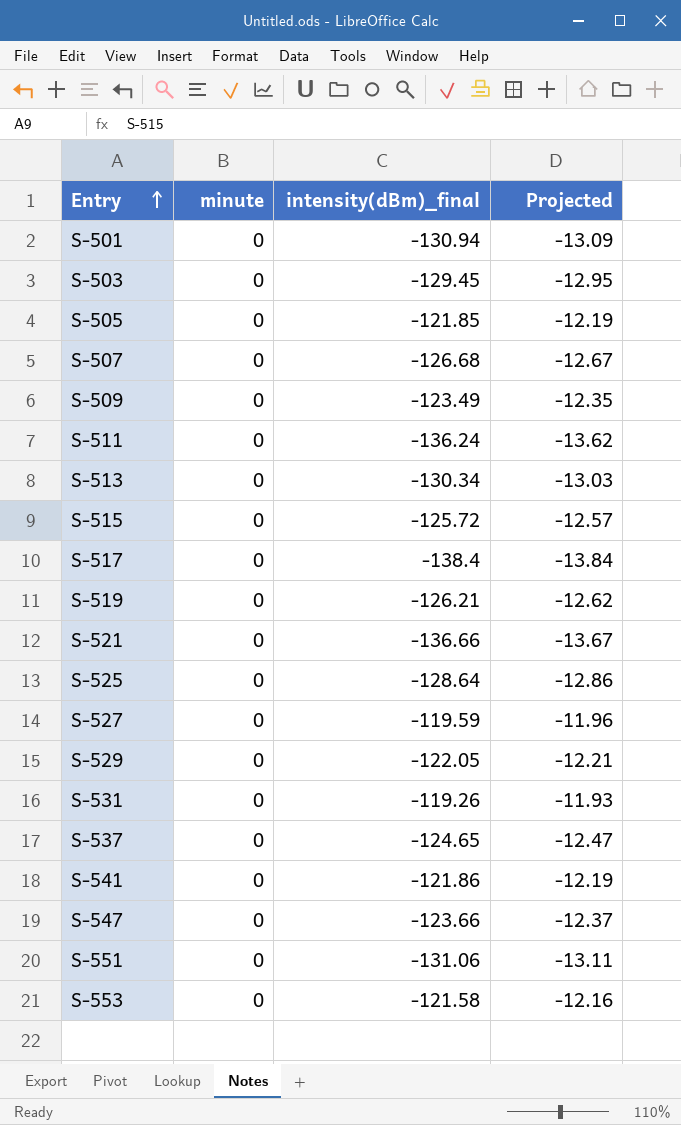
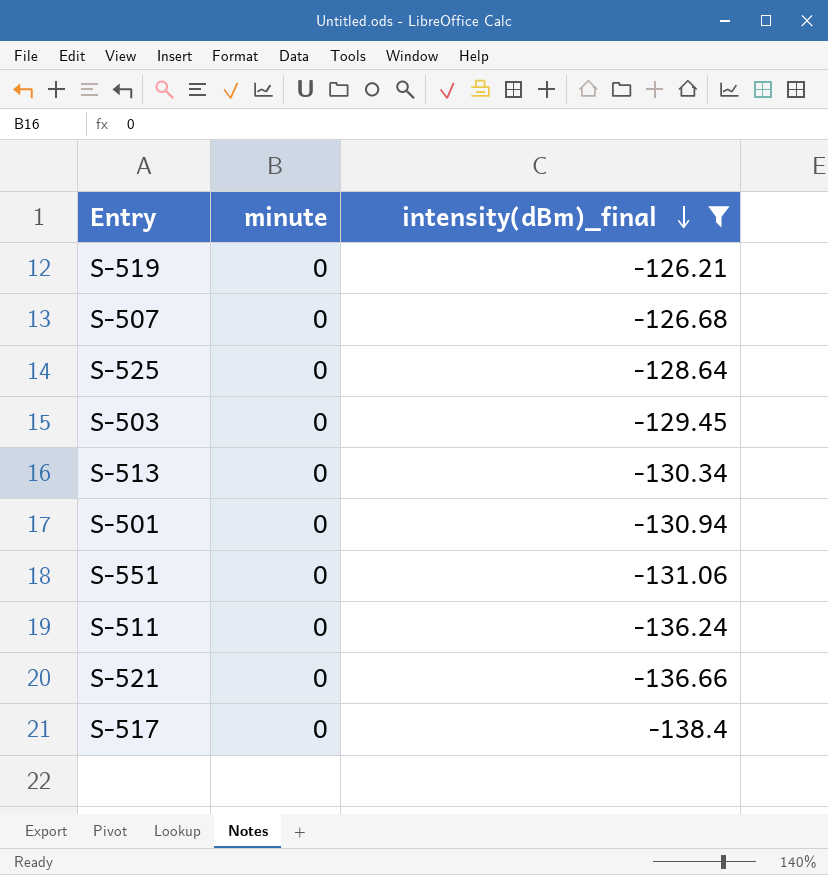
filter: none -> intensity(dBm)_final <= -126.21
row order: Entry ascending -> intensity(dBm)_final descending
column Projected | formula: [intensity(dBm)_final] * 0.1 -> none

